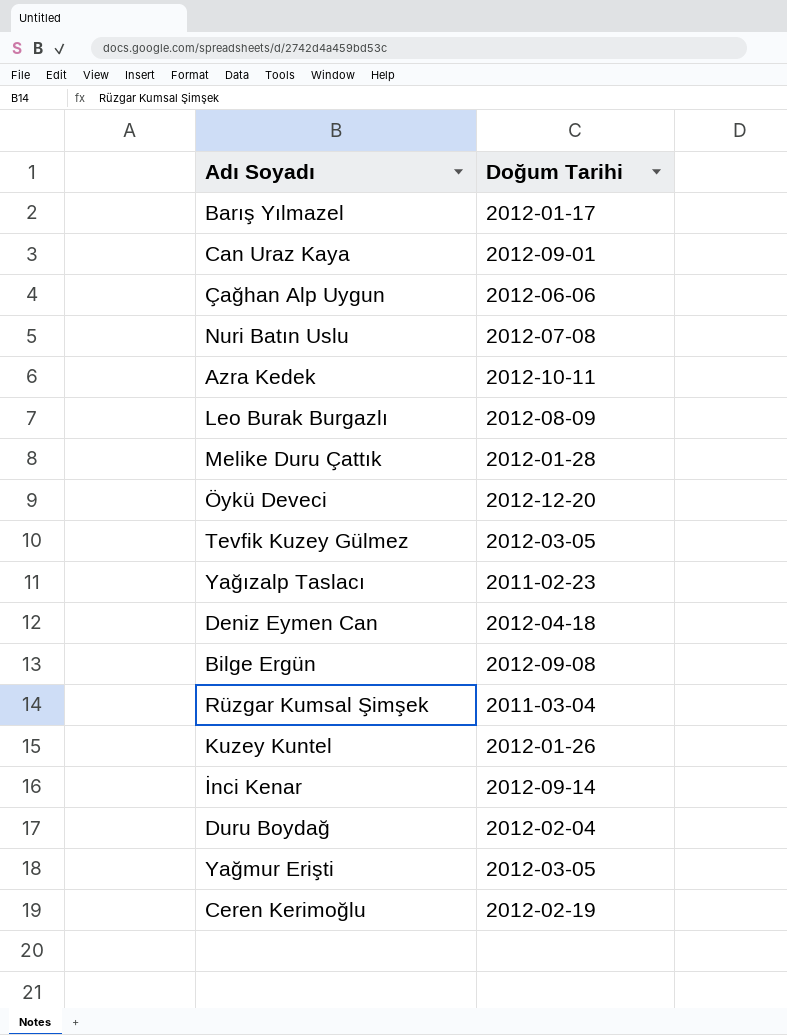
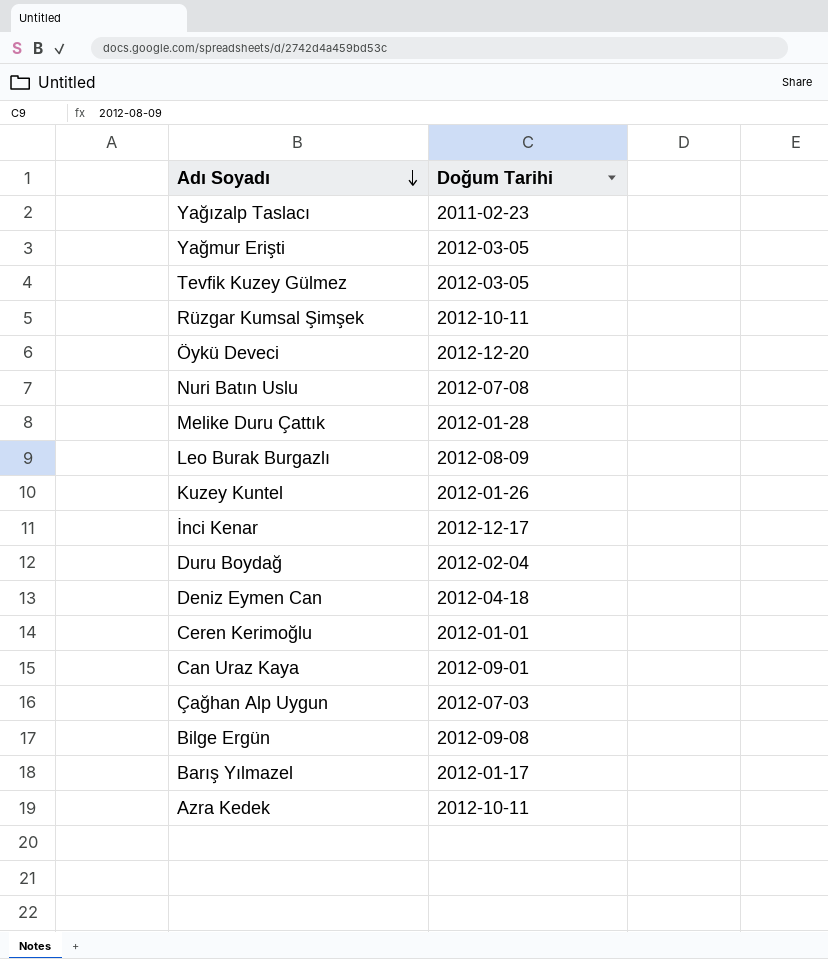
row order: none -> Adı Soyadı descending
Rüzgar Kumsal Şimşek | Doğum Tarihi: 2011-03-04 -> 2012-10-11
İnci Kenar | Doğum Tarihi: 2012-09-14 -> 2012-12-17
Ceren Kerimoğlu | Doğum Tarihi: 2012-02-19 -> 2012-01-01
Çağhan Alp Uygun | Doğum Tarihi: 2012-06-06 -> 2012-07-03

